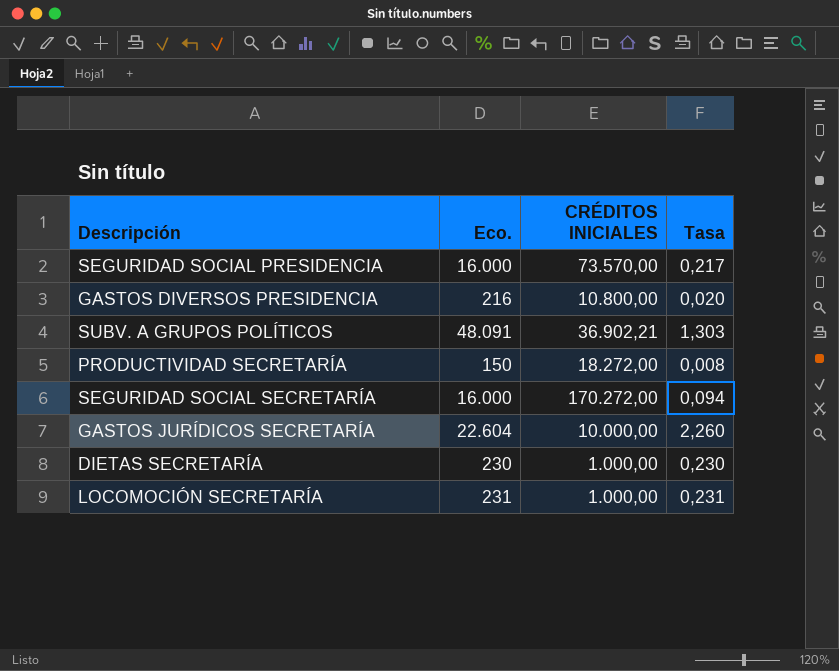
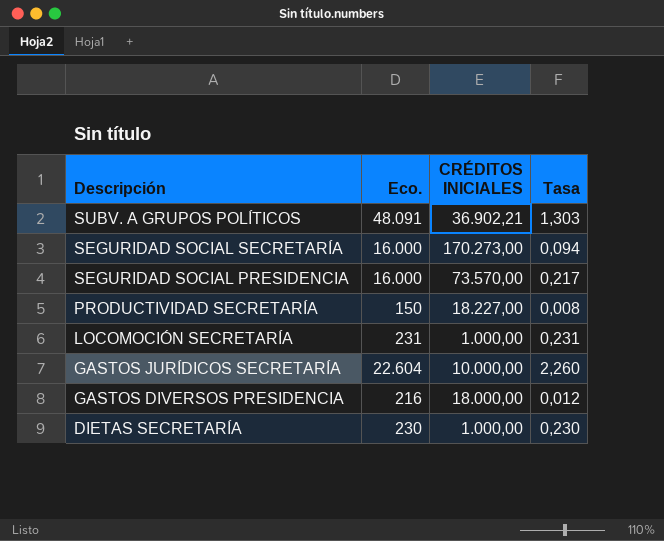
row order: none -> Descripción descending
SEGURIDAD SOCIAL SECRETARÍA | CRÉDITOS INICIALES: 170.272,00 -> 170.273,00
PRODUCTIVIDAD SECRETARÍA | CRÉDITOS INICIALES: 18.272,00 -> 18.227,00
GASTOS DIVERSOS PRESIDENCIA | CRÉDITOS INICIALES: 10.800,00 -> 18.000,00
GASTOS DIVERSOS PRESIDENCIA | Tasa: 0,020 -> 0,012

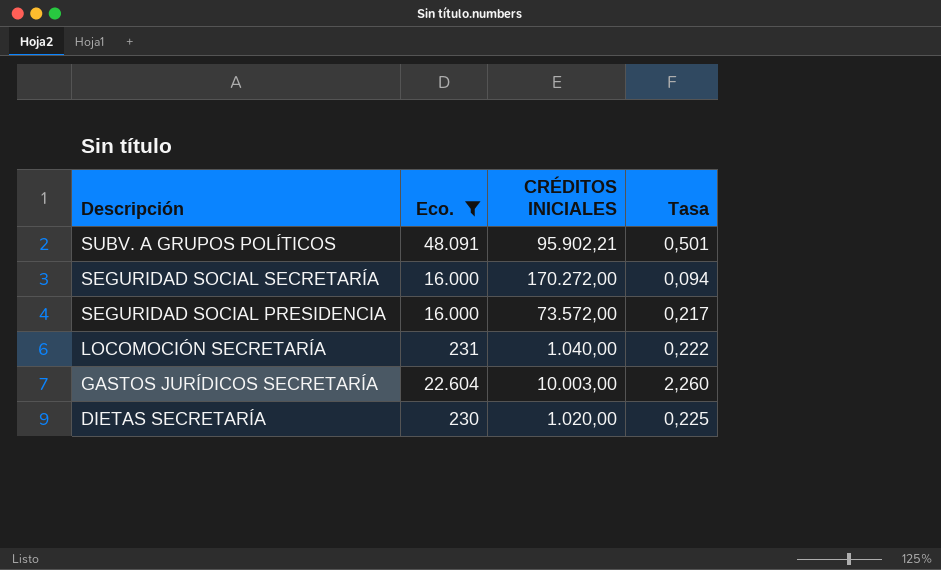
filter: none -> Eco. >= 230
SUBV. A GRUPOS POLÍTICOS | CRÉDITOS INICIALES: 36.902,21 -> 95.902,21
SUBV. A GRUPOS POLÍTICOS | Tasa: 1,303 -> 0,501
SEGURIDAD SOCIAL SECRETARÍA | CRÉDITOS INICIALES: 170.273,00 -> 170.272,00
SEGURIDAD SOCIAL PRESIDENCIA | CRÉDITOS INICIALES: 73.570,00 -> 73.572,00
LOCOMOCIÓN SECRETARÍA | CRÉDITOS INICIALES: 1.000,00 -> 1.040,00
LOCOMOCIÓN SECRETARÍA | Tasa: 0,231 -> 0,222
GASTOS JURÍDICOS SECRETARÍA | CRÉDITOS INICIALES: 10.000,00 -> 10.003,00
DIETAS SECRETARÍA | CRÉDITOS INICIALES: 1.000,00 -> 1.020,00
DIETAS SECRETARÍA | Tasa: 0,230 -> 0,225

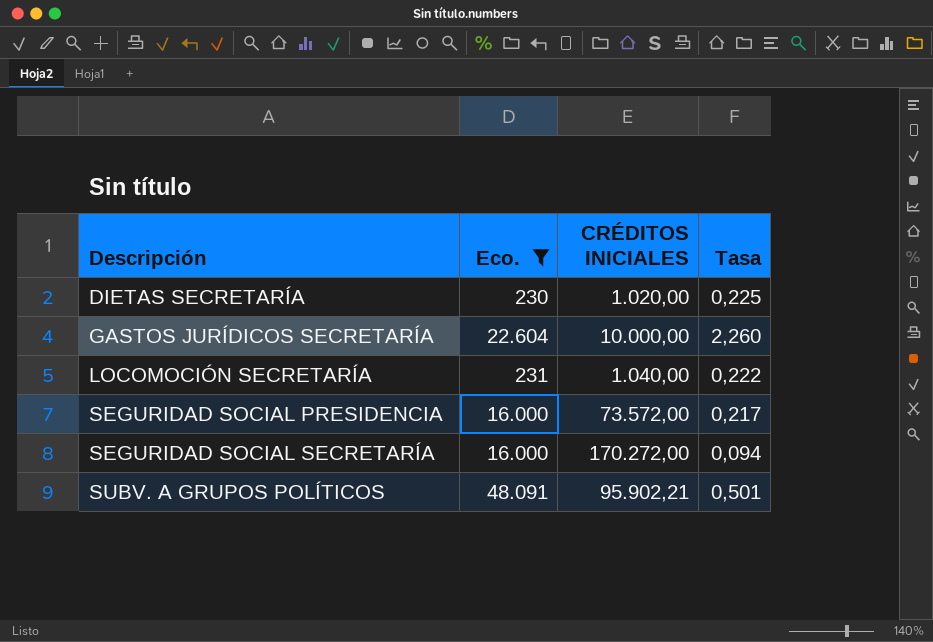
row order: Descripción descending -> Descripción ascending
GASTOS JURÍDICOS SECRETARÍA | CRÉDITOS INICIALES: 10.003,00 -> 10.000,00

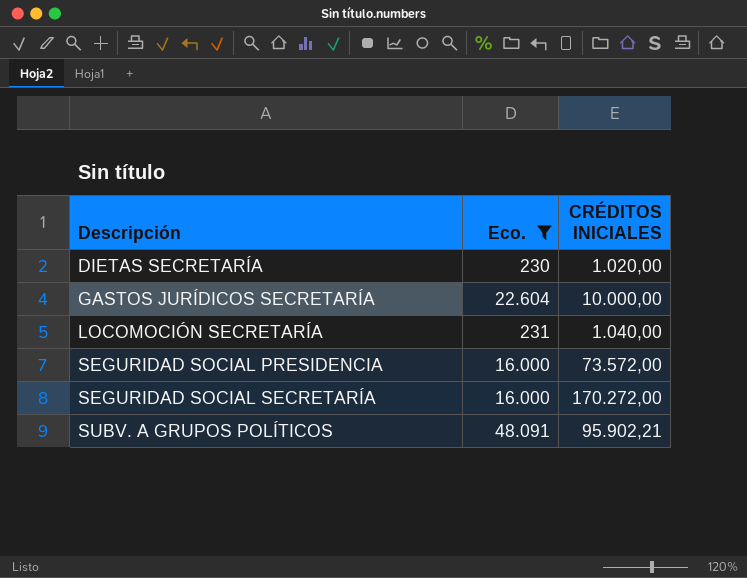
column Tasa | formula: [Eco.] / [CRÉDITOS INICIALES] -> none

